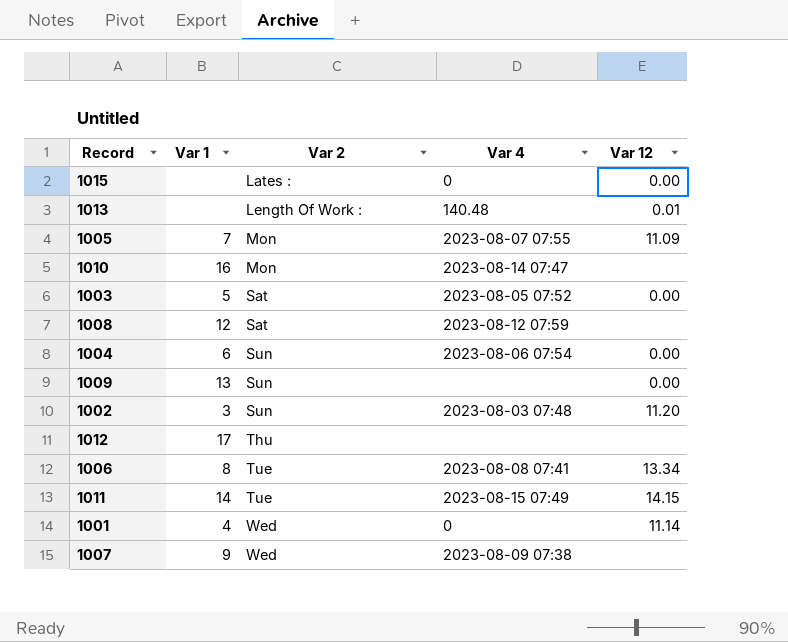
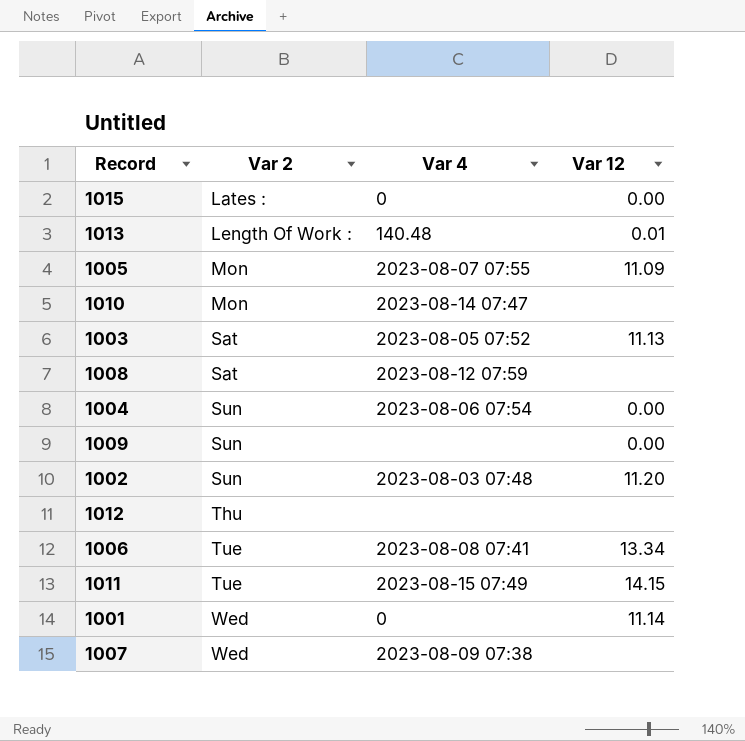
column Var 1 | position: 2 -> none
1003 | Var 12: 0.00 -> 11.13

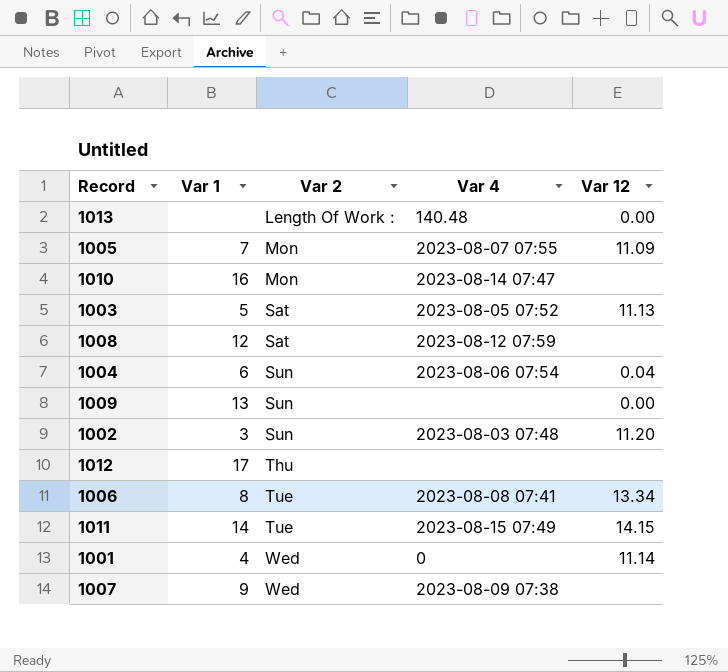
column Var 1 | position: none -> 2
row 1015: Lates : | 0 | 0.00 -> none
1013 | Var 12: 0.01 -> 0.00
1004 | Var 12: 0.00 -> 0.04

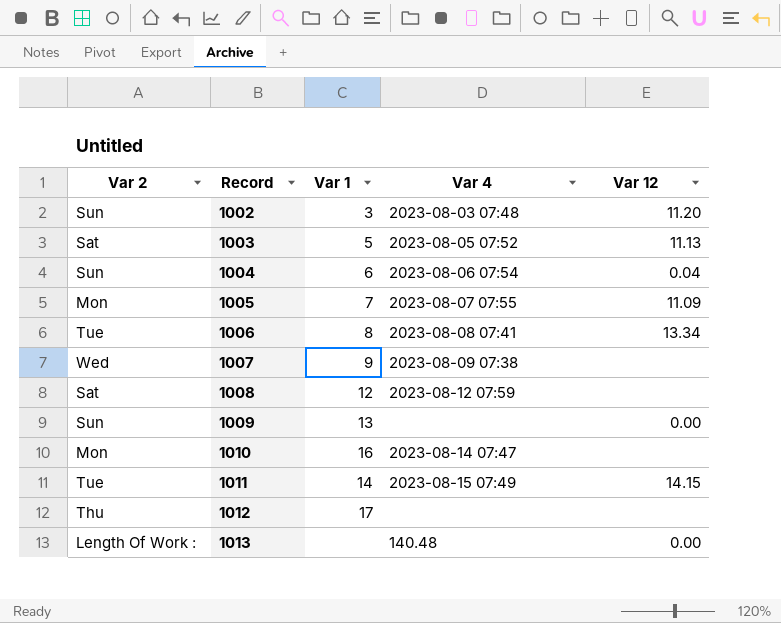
row order: Var 2 ascending -> Record ascending
column Var 2 | position: 3 -> 1
row 1001: 4 | Wed | 0 | 11.14 -> none

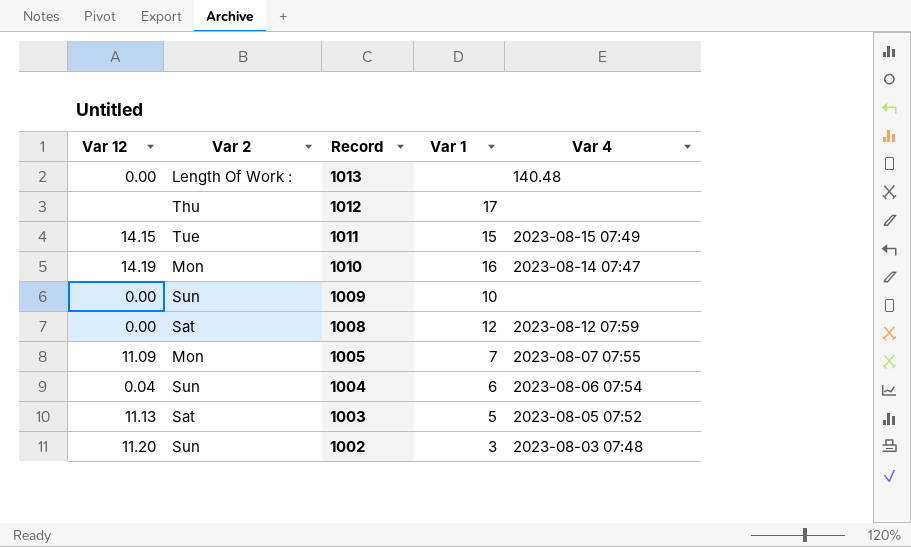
row order: Record ascending -> Record descending
column Var 12 | position: 5 -> 1
row 1006: Tue | 8 | 2023-08-08 07:41 | 13.34 -> none
row 1007: Wed | 9 | 2023-08-09 07:38 | none -> none
1011 | Var 1: 14 -> 15
1010 | Var 12: none -> 14.19
1009 | Var 1: 13 -> 10
1008 | Var 12: none -> 0.00

